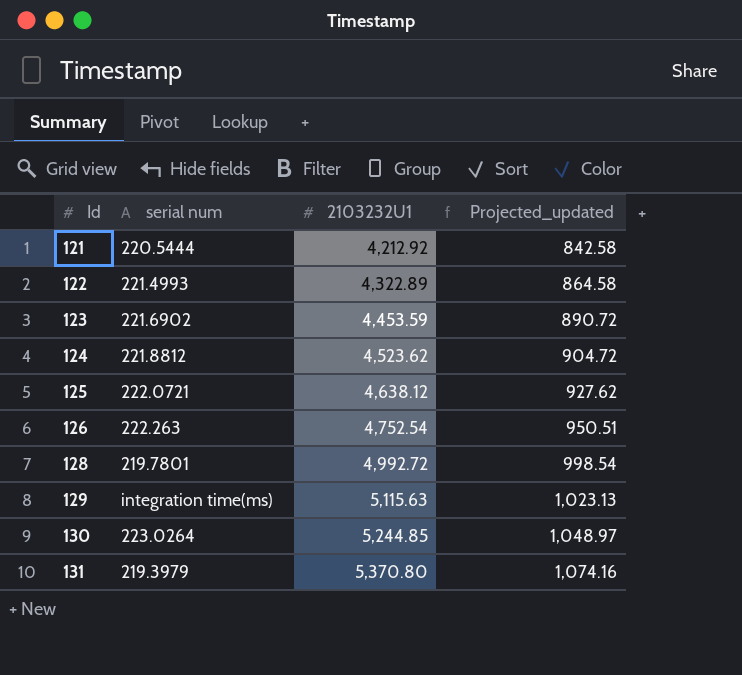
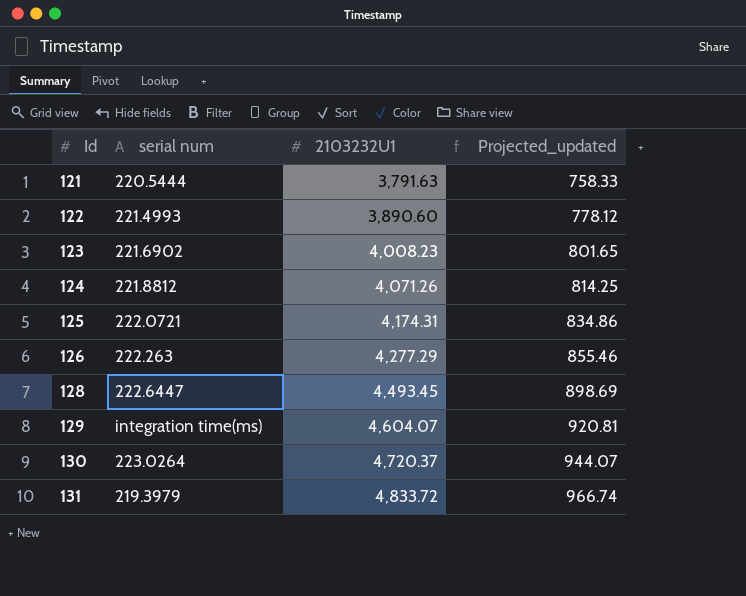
121 | 2103232U1: 4,212.92 -> 3,791.63
121 | Projected_updated: 842.58 -> 758.33
122 | 2103232U1: 4,322.89 -> 3,890.60
122 | Projected_updated: 864.58 -> 778.12
123 | 2103232U1: 4,453.59 -> 4,008.23
123 | Projected_updated: 890.72 -> 801.65
124 | 2103232U1: 4,523.62 -> 4,071.26
124 | Projected_updated: 904.72 -> 814.25
125 | 2103232U1: 4,638.12 -> 4,174.31
125 | Projected_updated: 927.62 -> 834.86
126 | 2103232U1: 4,752.54 -> 4,277.29
126 | Projected_updated: 950.51 -> 855.46
128 | serial num: 219.7801 -> 222.6447
128 | 2103232U1: 4,992.72 -> 4,493.45
128 | Projected_updated: 998.54 -> 898.69
129 | 2103232U1: 5,115.63 -> 4,604.07
129 | Projected_updated: 1,023.13 -> 920.81
130 | 2103232U1: 5,244.85 -> 4,720.37
130 | Projected_updated: 1,048.97 -> 944.07
131 | 2103232U1: 5,370.80 -> 4,833.72
131 | Projected_updated: 1,074.16 -> 966.74

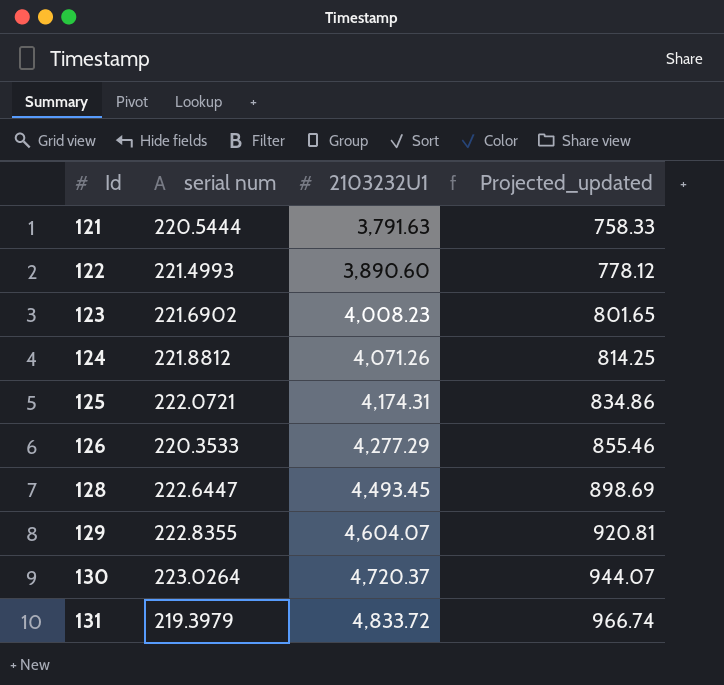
126 | serial num: 222.263 -> 220.3533
129 | serial num: integration time(ms) -> 222.8355

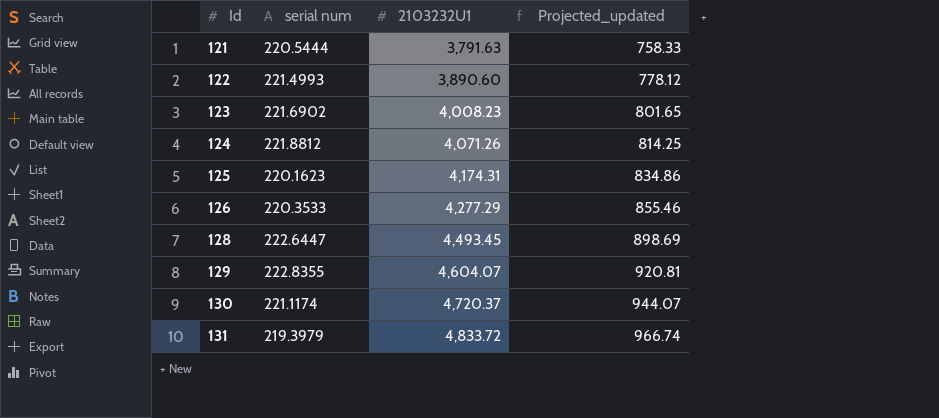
125 | serial num: 222.0721 -> 220.1623
130 | serial num: 223.0264 -> 221.1174

